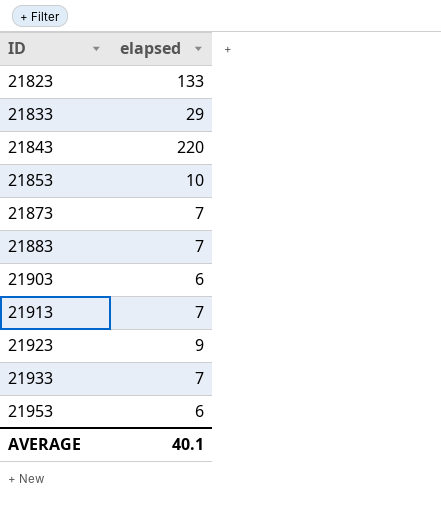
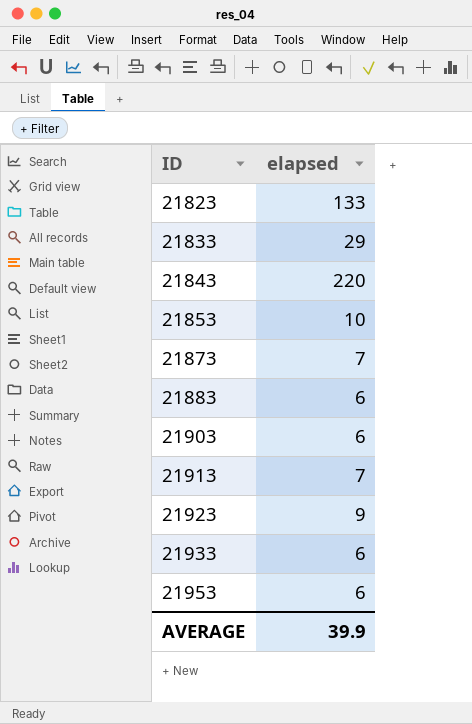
21883 | elapsed: 7 -> 6
21933 | elapsed: 7 -> 6
AVERAGE | elapsed: 40.1 -> 39.9

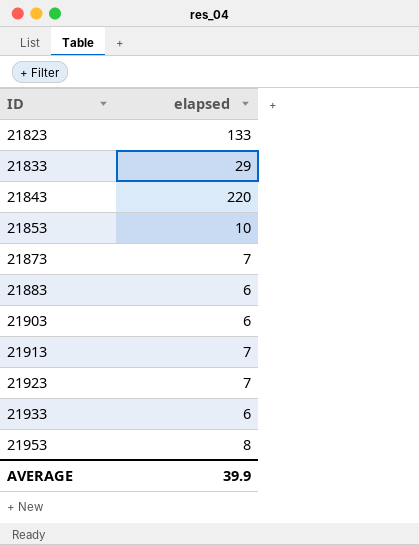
21923 | elapsed: 9 -> 7
21953 | elapsed: 6 -> 8

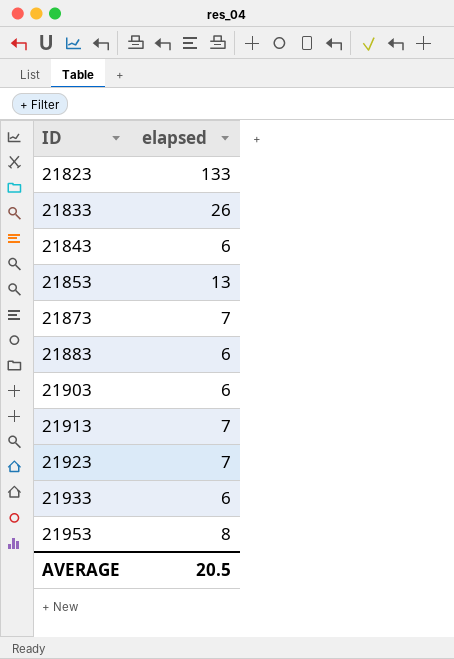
21833 | elapsed: 29 -> 26
21843 | elapsed: 220 -> 6
21853 | elapsed: 10 -> 13
AVERAGE | elapsed: 39.9 -> 20.5

